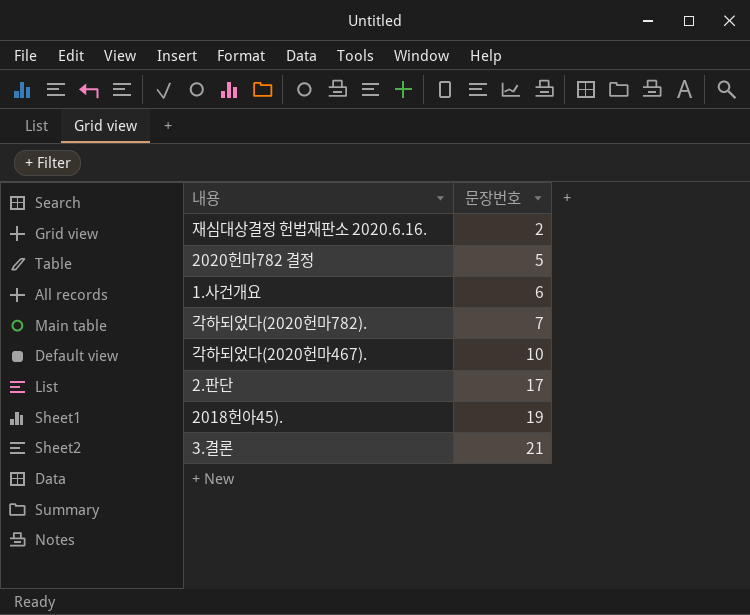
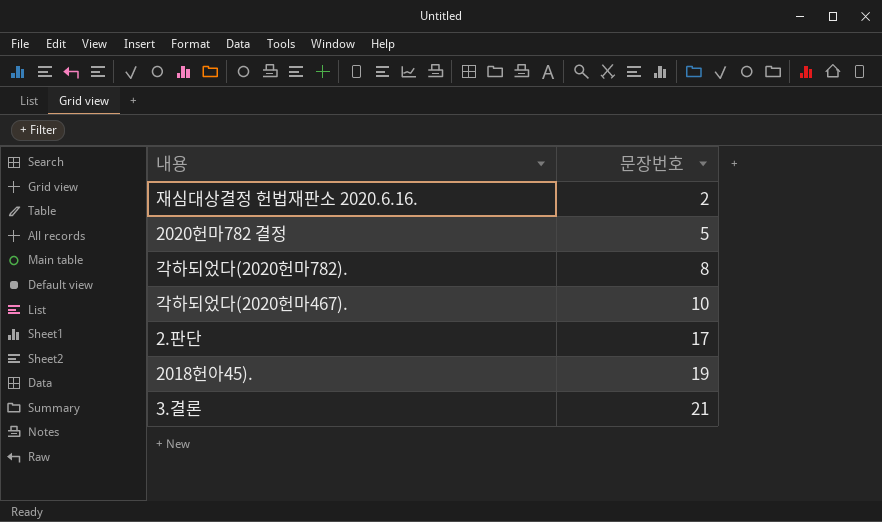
row 1.사건개요: 6 -> none
각하되었다(2020헌마782). | 문장번호: 7 -> 8

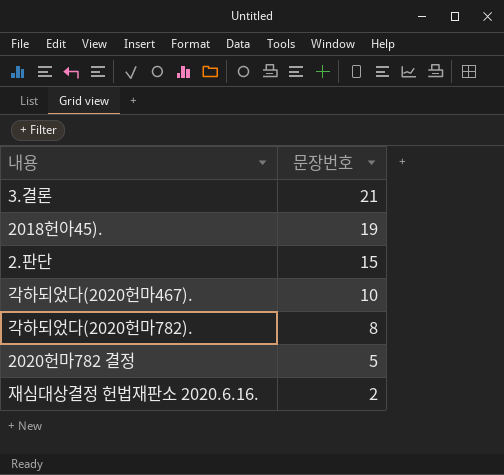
row order: 문장번호 ascending -> 문장번호 descending
2.판단 | 문장번호: 17 -> 15

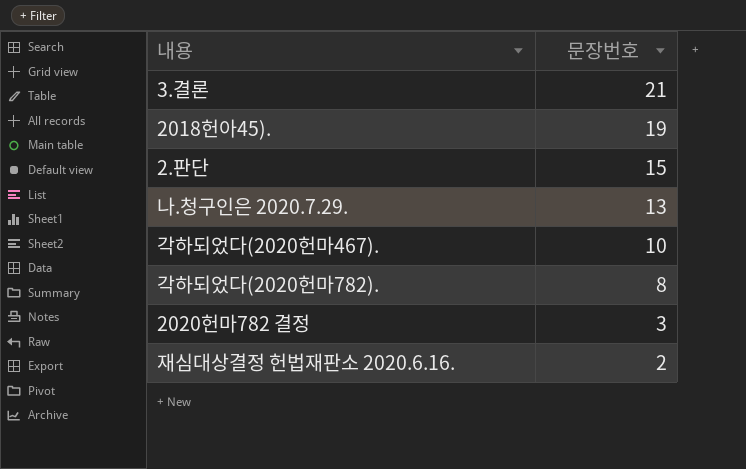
row 나.청구인은 2020.7.29.: none -> 13
2020헌마782 결정 | 문장번호: 5 -> 3

